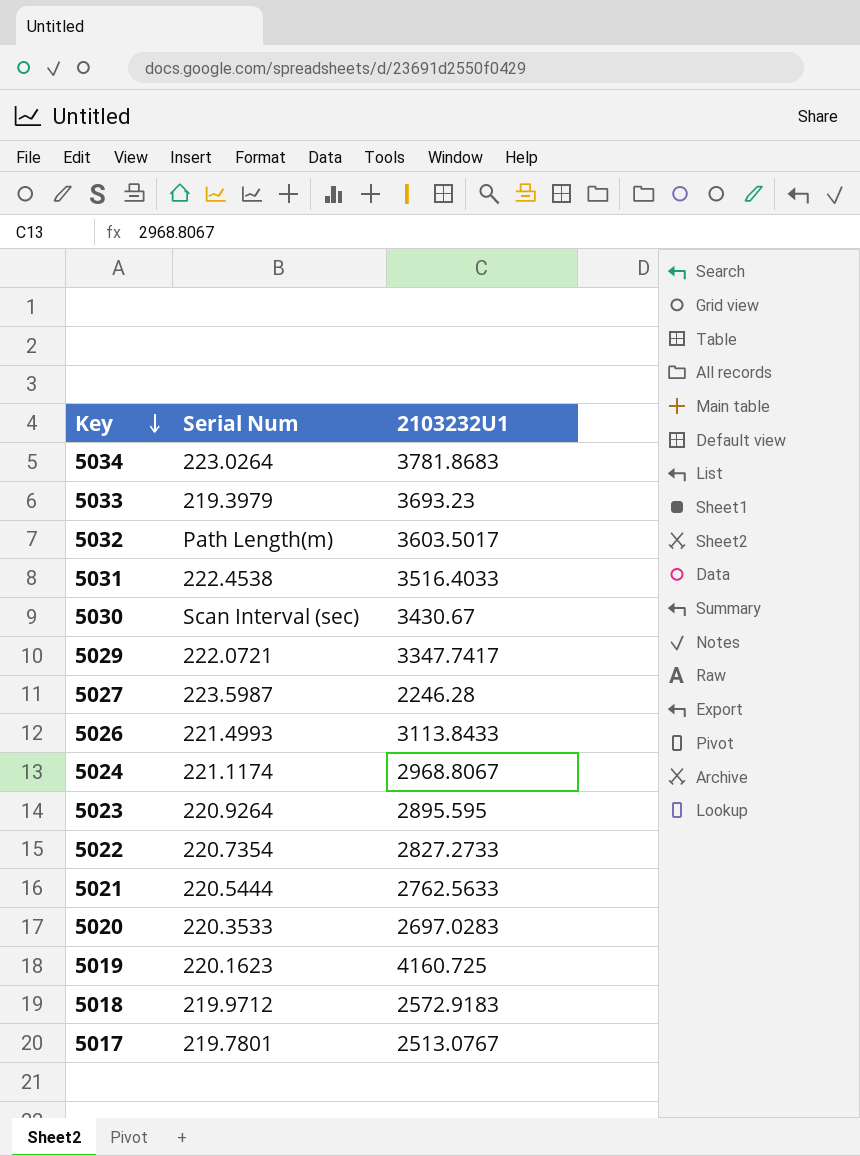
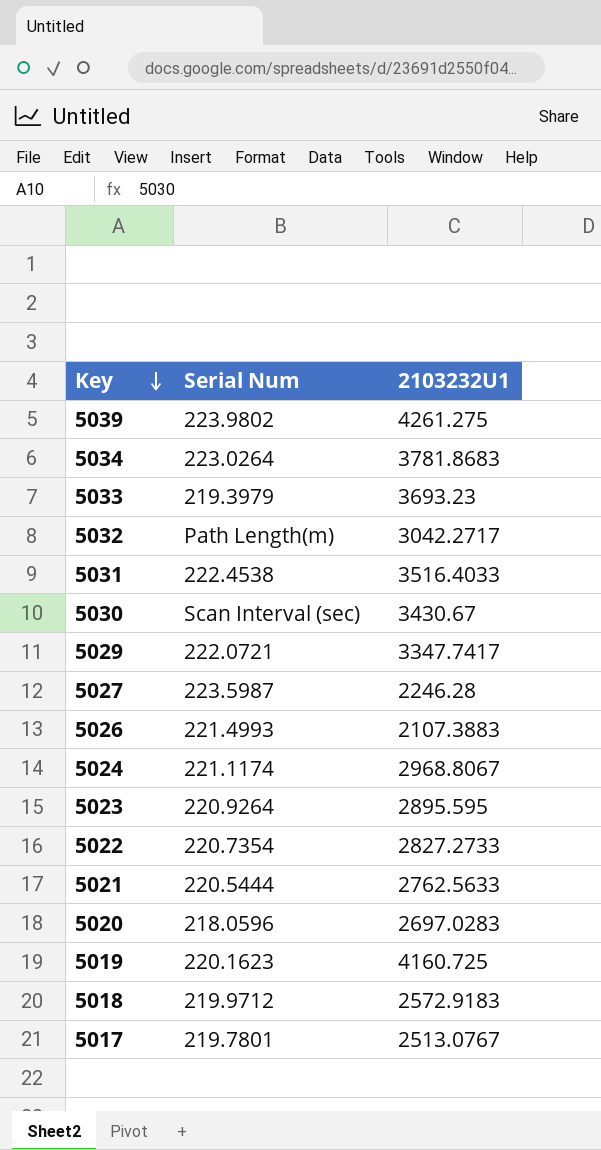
row 5039: none -> 223.9802 | 4261.275
5032 | 2103232U1: 3603.5017 -> 3042.2717
5026 | 2103232U1: 3113.8433 -> 2107.3883
5020 | Serial Num: 220.3533 -> 218.0596

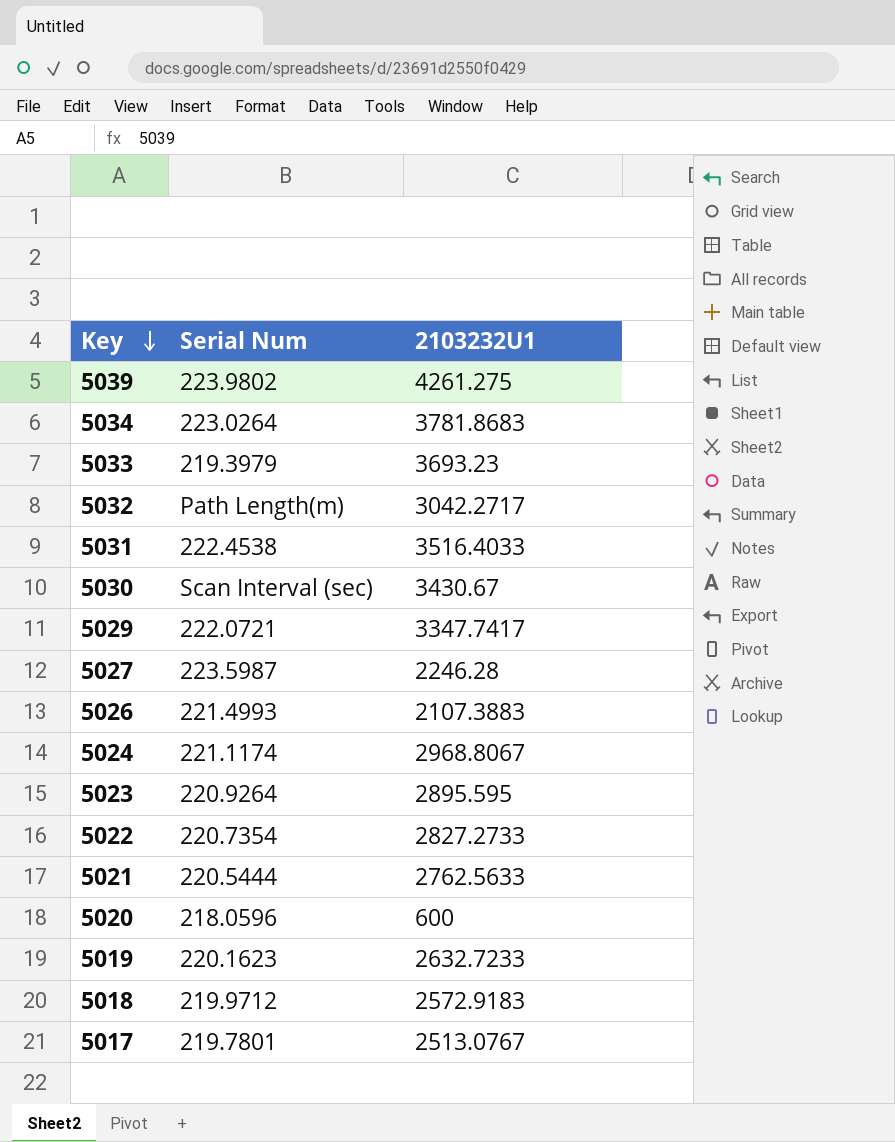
5020 | 2103232U1: 2697.0283 -> 600
5019 | 2103232U1: 4160.725 -> 2632.7233

